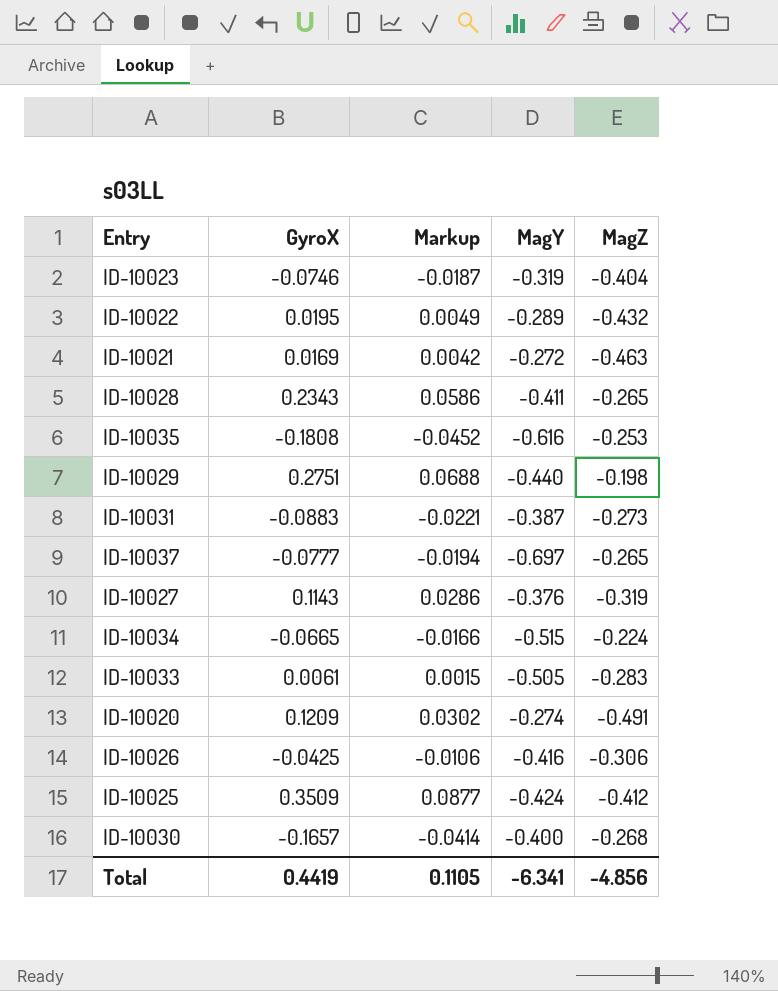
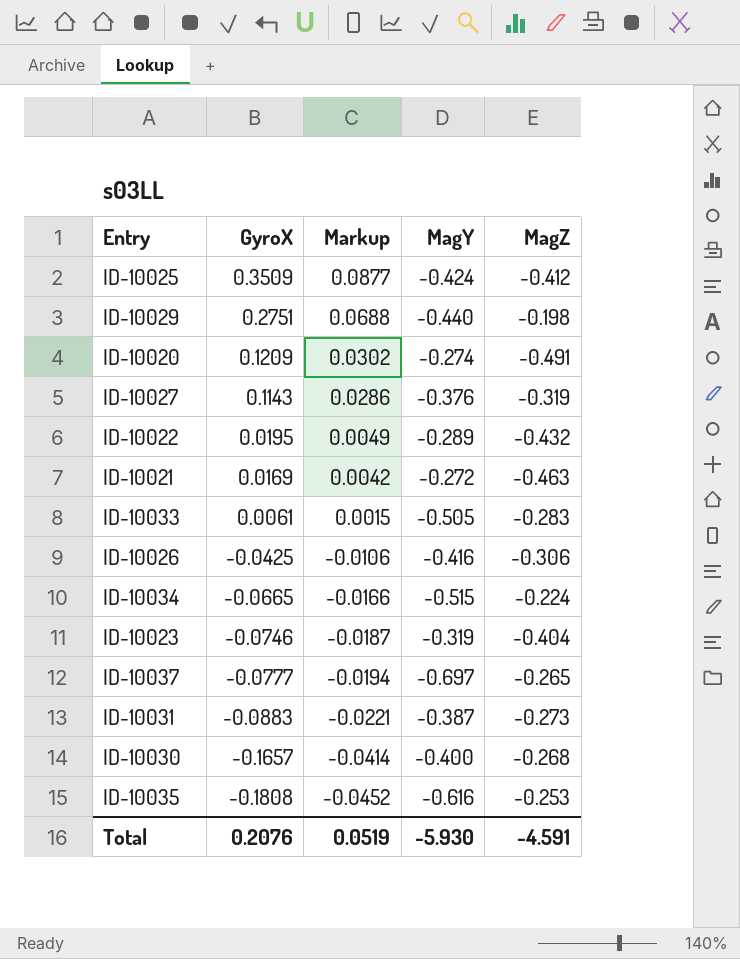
row order: none -> GyroX descending
row ID-10028: 0.2343 | 0.0586 | -0.411 | -0.265 -> none
Total | GyroX: 0.4419 -> 0.2076
Total | Markup: 0.1105 -> 0.0519
Total | MagY: -6.341 -> -5.930
Total | MagZ: -4.856 -> -4.591

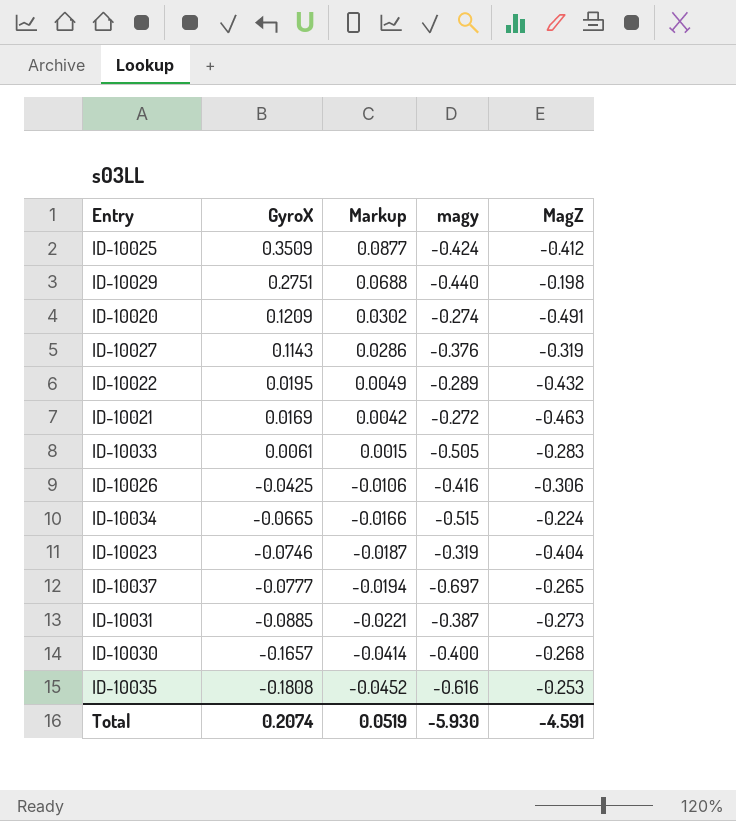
column name: MagY -> magy
ID-10031 | GyroX: -0.0883 -> -0.0885
Total | GyroX: 0.2076 -> 0.2074

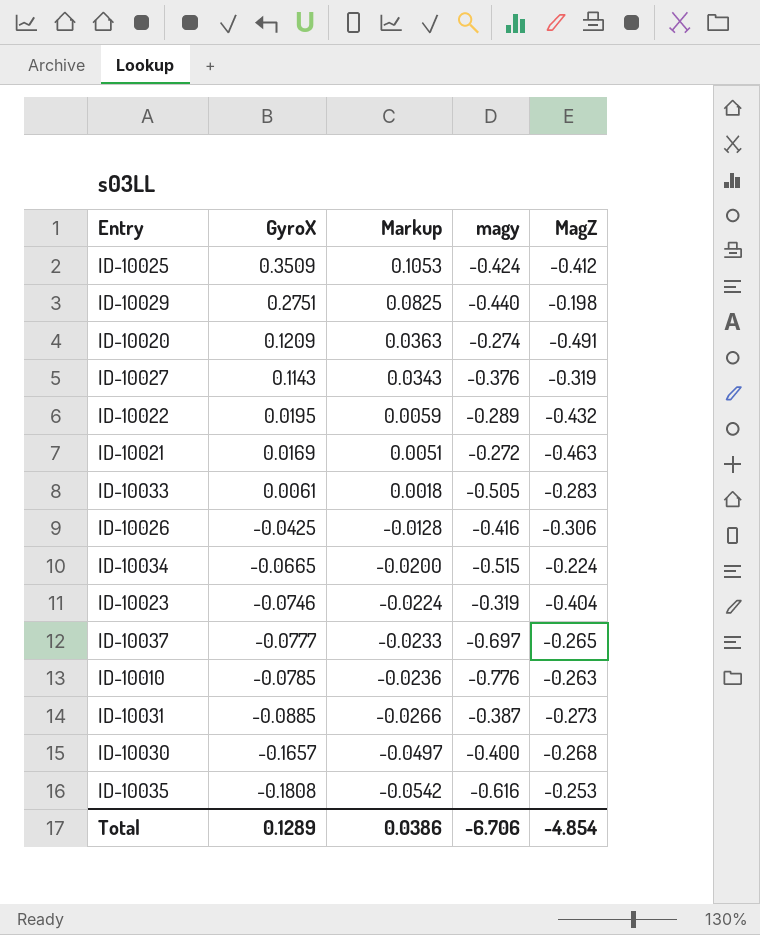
column Markup | formula: [GyroX] * 0.25 -> [GyroX] * 0.3
row ID-10010: none -> -0.0785 | -0.0236 | -0.776 | -0.263
Total | GyroX: 0.2074 -> 0.1289
Total | Markup: 0.0519 -> 0.0386
Total | magy: -5.930 -> -6.706
Total | MagZ: -4.591 -> -4.854

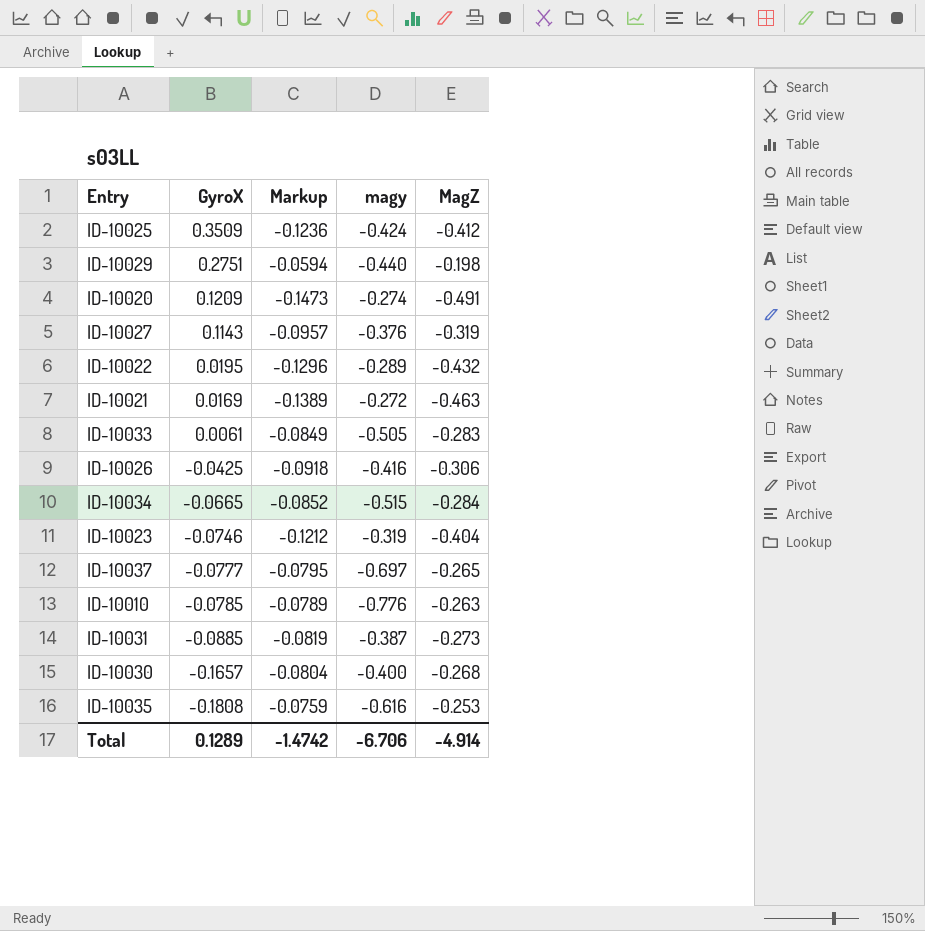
column Markup | formula: [GyroX] * 0.3 -> [MagZ] * 0.3
ID-10034 | MagZ: -0.224 -> -0.284
Total | Markup: 0.0386 -> -1.4742
Total | MagZ: -4.854 -> -4.914

